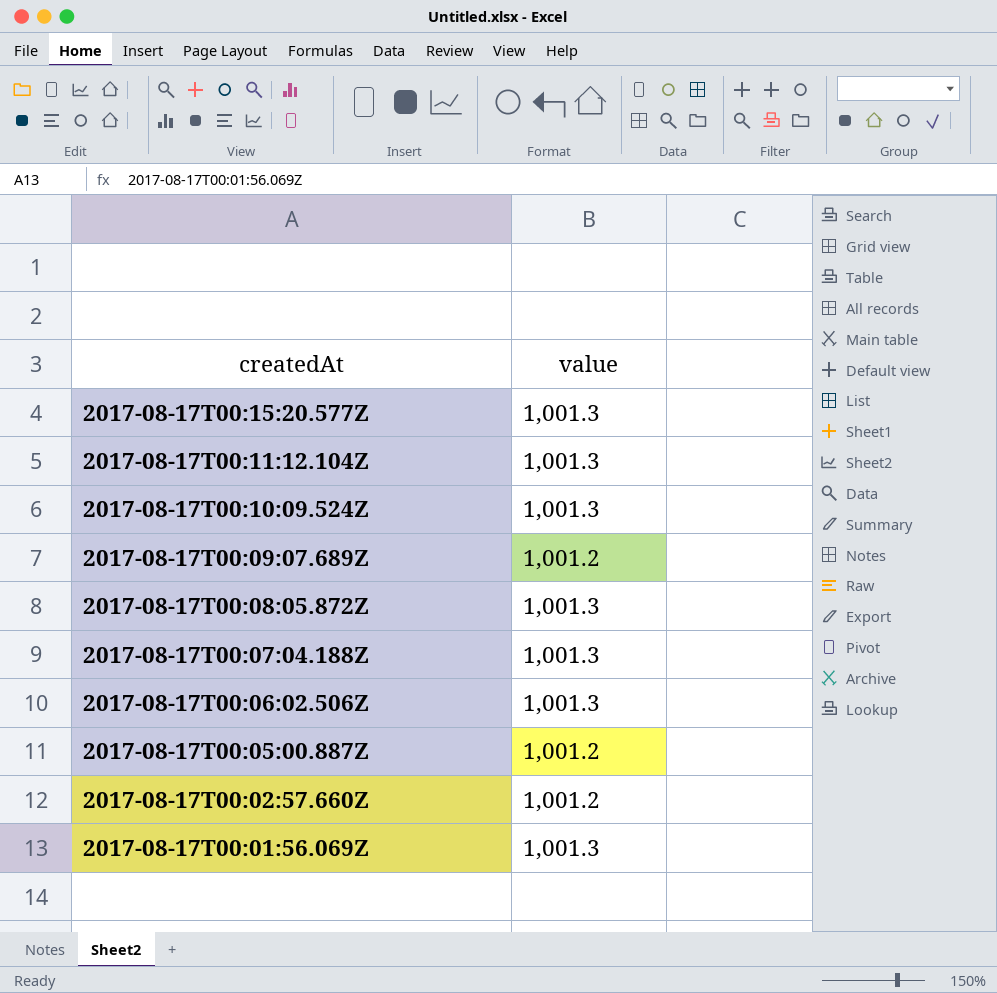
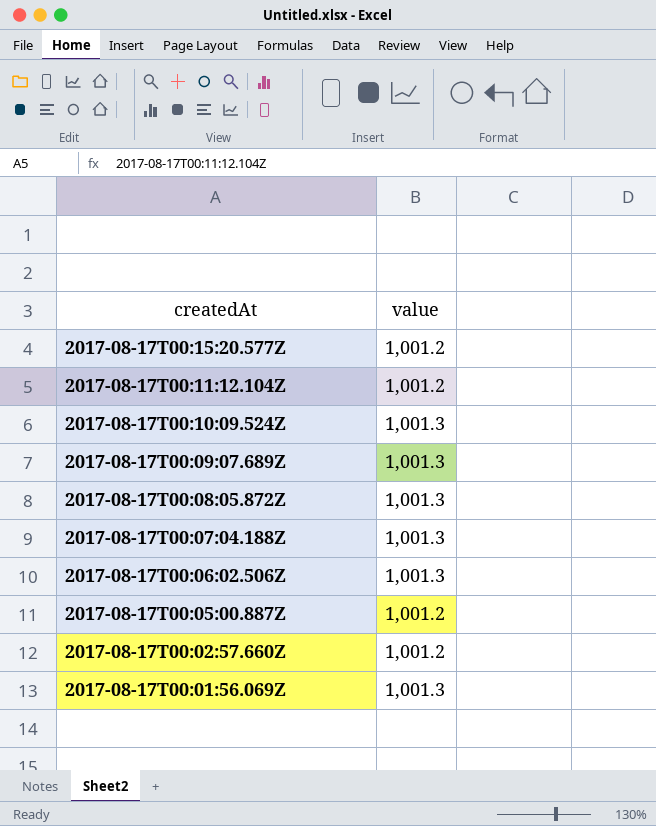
2017-08-17T00:15:20.577Z | value: 1,001.3 -> 1,001.2
2017-08-17T00:11:12.104Z | value: 1,001.3 -> 1,001.2
2017-08-17T00:09:07.689Z | value: 1,001.2 -> 1,001.3

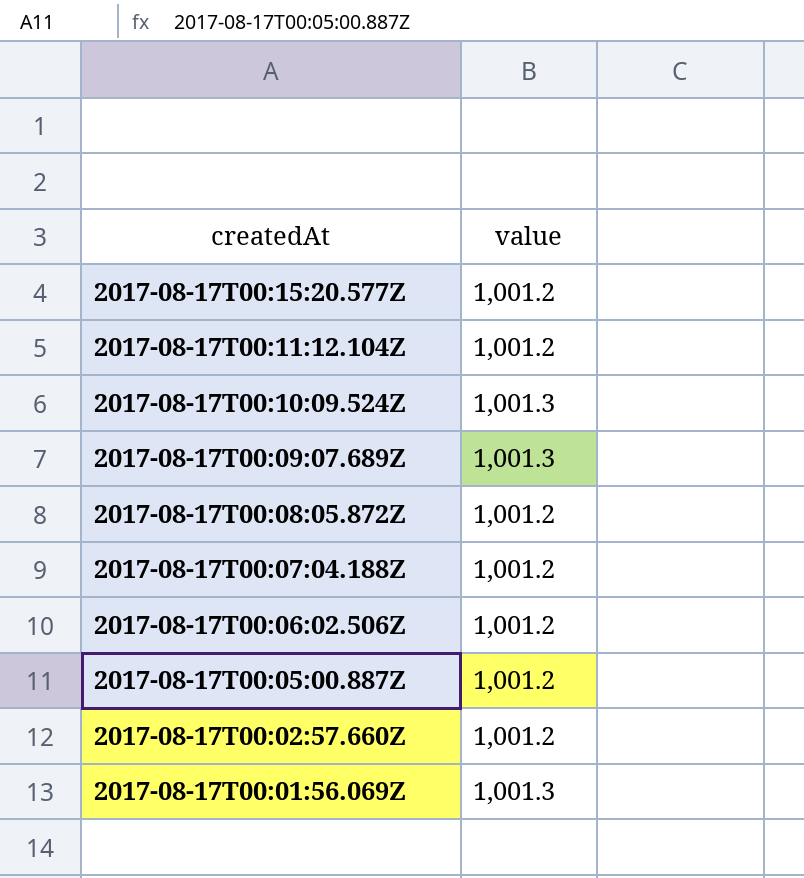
2017-08-17T00:08:05.872Z | value: 1,001.3 -> 1,001.2
2017-08-17T00:07:04.188Z | value: 1,001.3 -> 1,001.2
2017-08-17T00:06:02.506Z | value: 1,001.3 -> 1,001.2

